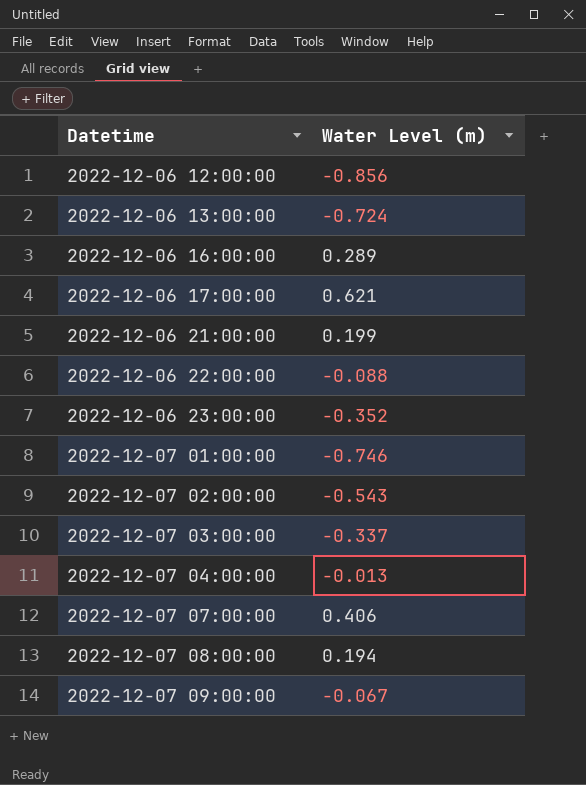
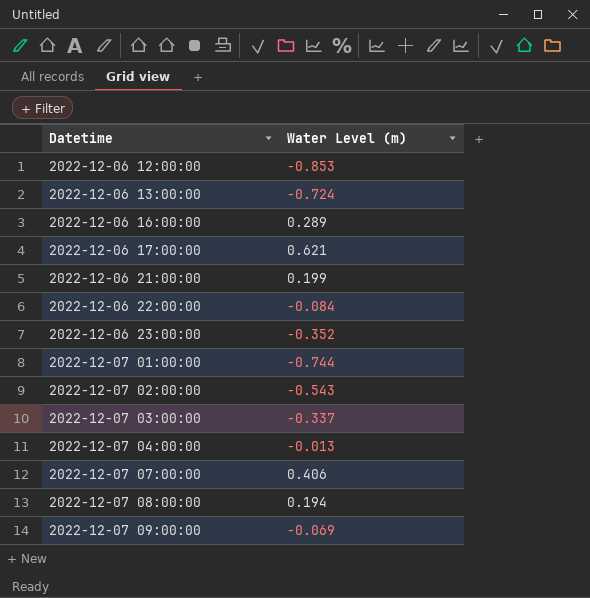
2022-12-06 12:00:00 | Water Level (m): -0.856 -> -0.853
2022-12-06 22:00:00 | Water Level (m): -0.088 -> -0.084
2022-12-07 01:00:00 | Water Level (m): -0.746 -> -0.744
2022-12-07 09:00:00 | Water Level (m): -0.067 -> -0.069

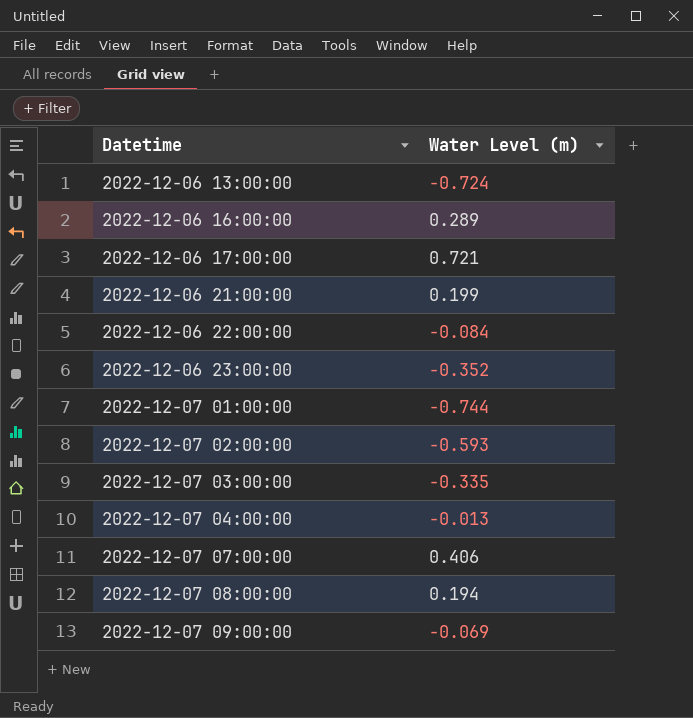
row 2022-12-06 12:00:00: -0.853 -> none
2022-12-06 17:00:00 | Water Level (m): 0.621 -> 0.721
2022-12-07 02:00:00 | Water Level (m): -0.543 -> -0.593
2022-12-07 03:00:00 | Water Level (m): -0.337 -> -0.335

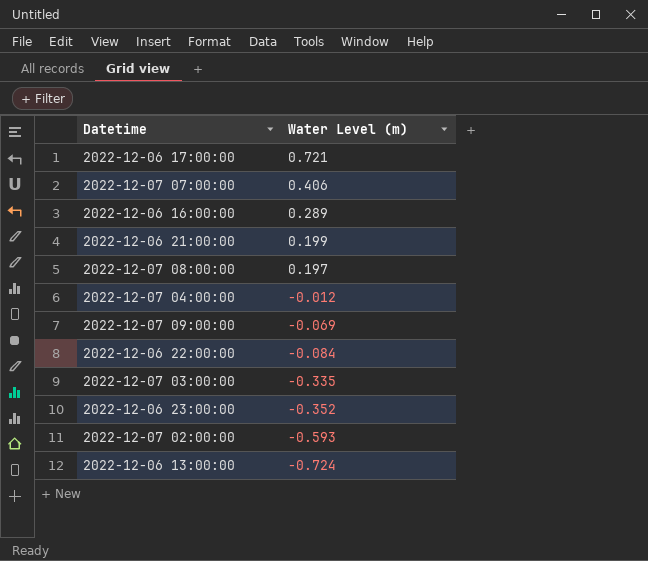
row order: Datetime ascending -> Water Level (m) descending
row 2022-12-07 01:00:00: -0.744 -> none
2022-12-07 08:00:00 | Water Level (m): 0.194 -> 0.197
2022-12-07 04:00:00 | Water Level (m): -0.013 -> -0.012

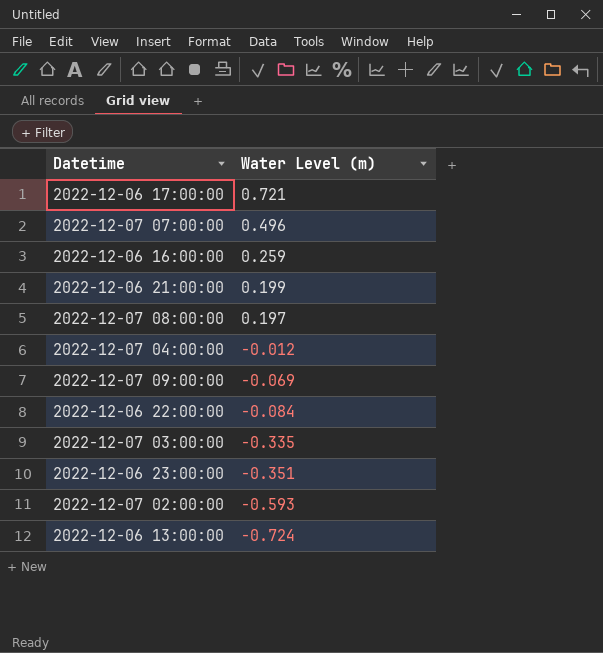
2022-12-07 07:00:00 | Water Level (m): 0.406 -> 0.496
2022-12-06 16:00:00 | Water Level (m): 0.289 -> 0.259
2022-12-06 23:00:00 | Water Level (m): -0.352 -> -0.351

